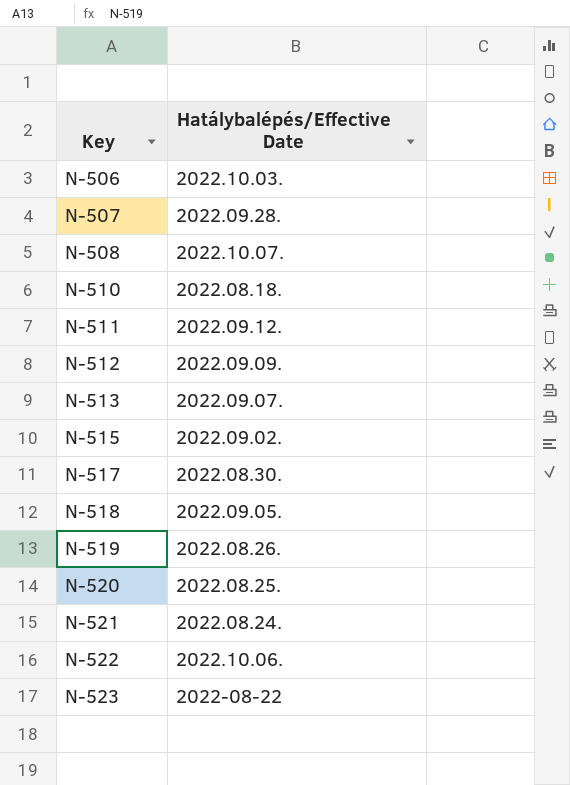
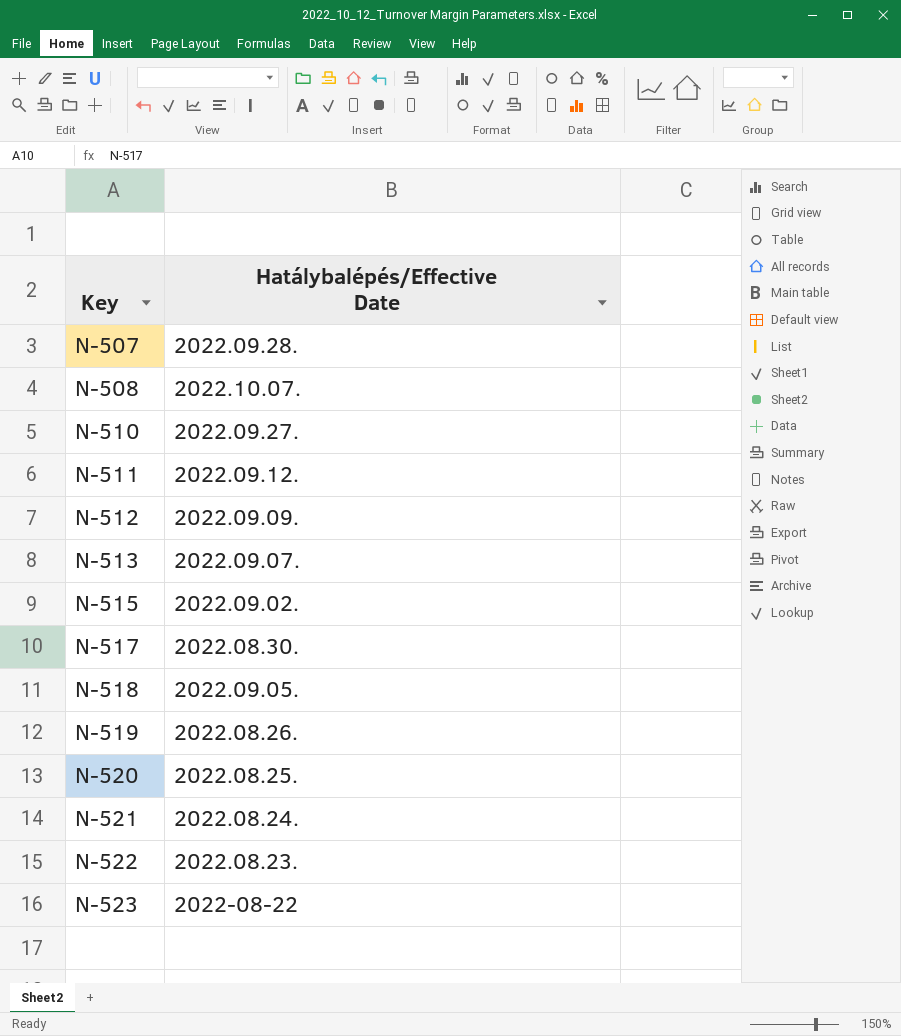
row N-506: 2022.10.03. -> none
N-510 | Hatálybalépés/Effective Date: 2022.08.18. -> 2022.09.27.
N-522 | Hatálybalépés/Effective Date: 2022.10.06. -> 2022.08.23.

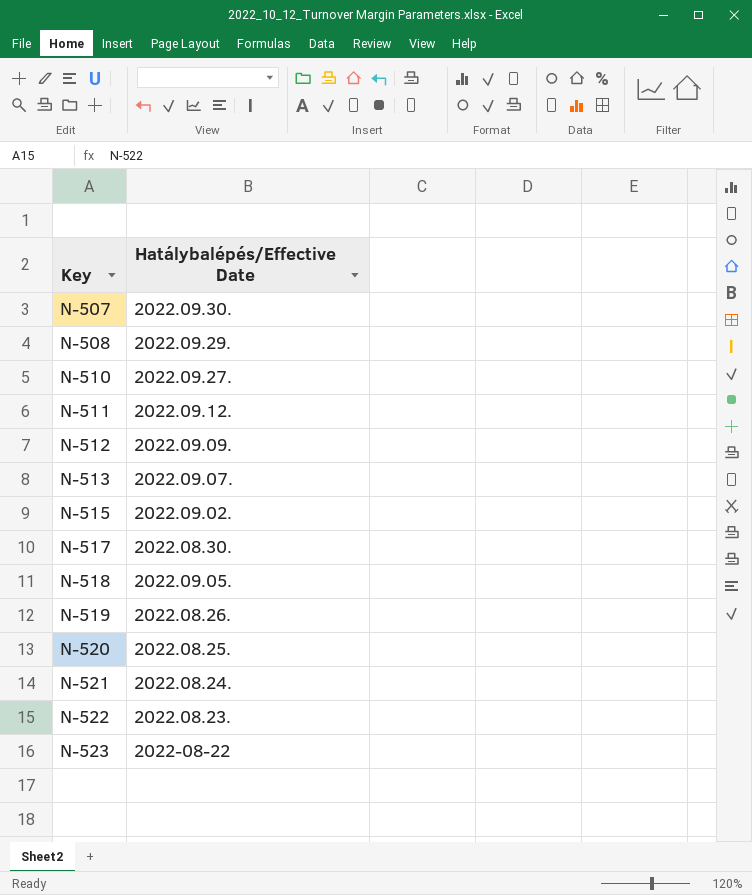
N-507 | Hatálybalépés/Effective Date: 2022.09.28. -> 2022.09.30.
N-508 | Hatálybalépés/Effective Date: 2022.10.07. -> 2022.09.29.

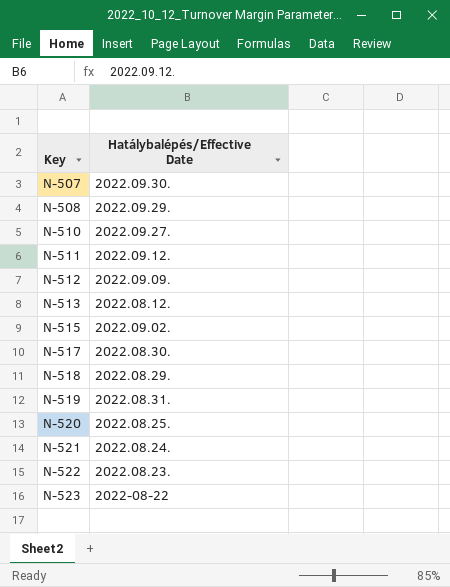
N-513 | Hatálybalépés/Effective Date: 2022.09.07. -> 2022.08.12.
N-518 | Hatálybalépés/Effective Date: 2022.09.05. -> 2022.08.29.
N-519 | Hatálybalépés/Effective Date: 2022.08.26. -> 2022.08.31.

